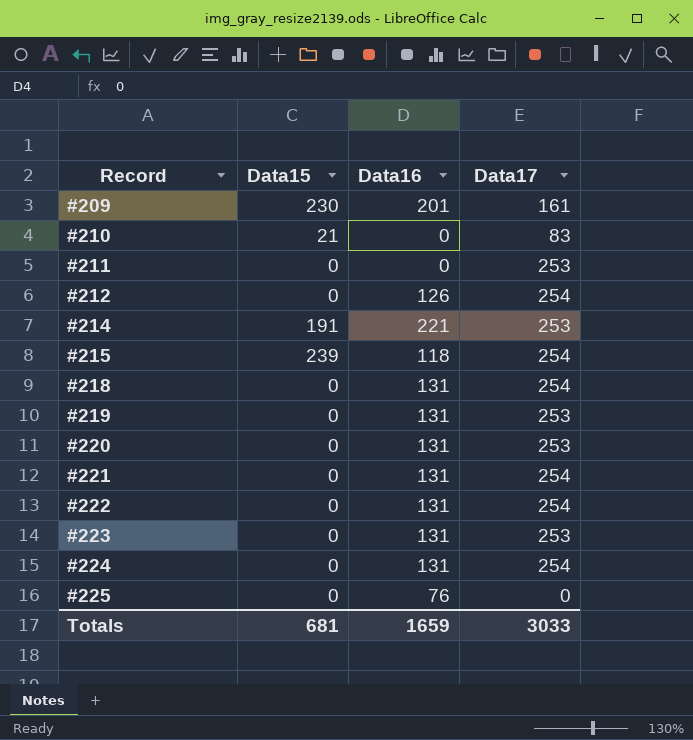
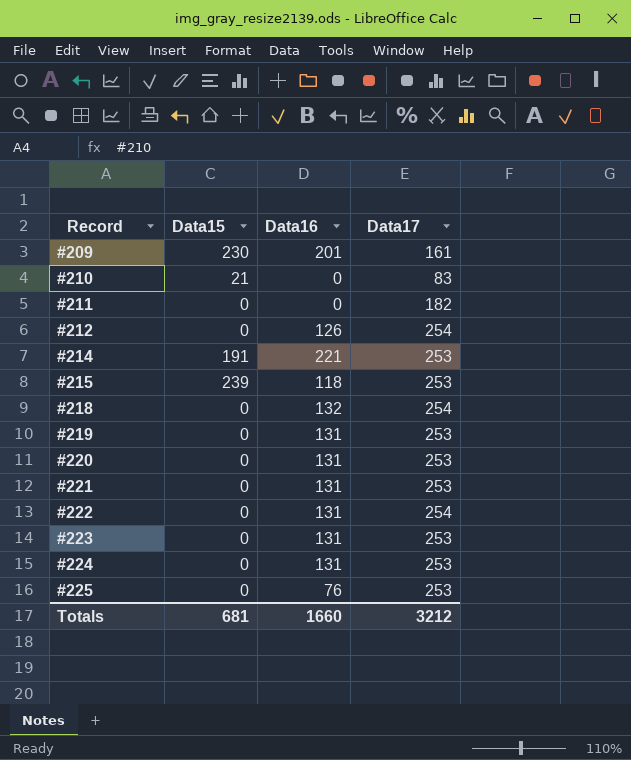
#211 | Data17: 253 -> 182
#215 | Data17: 254 -> 253
#218 | Data16: 131 -> 132
#221 | Data17: 254 -> 253
#224 | Data17: 254 -> 253
#225 | Data17: 0 -> 253
Totals | Data16: 1659 -> 1660
Totals | Data17: 3033 -> 3212

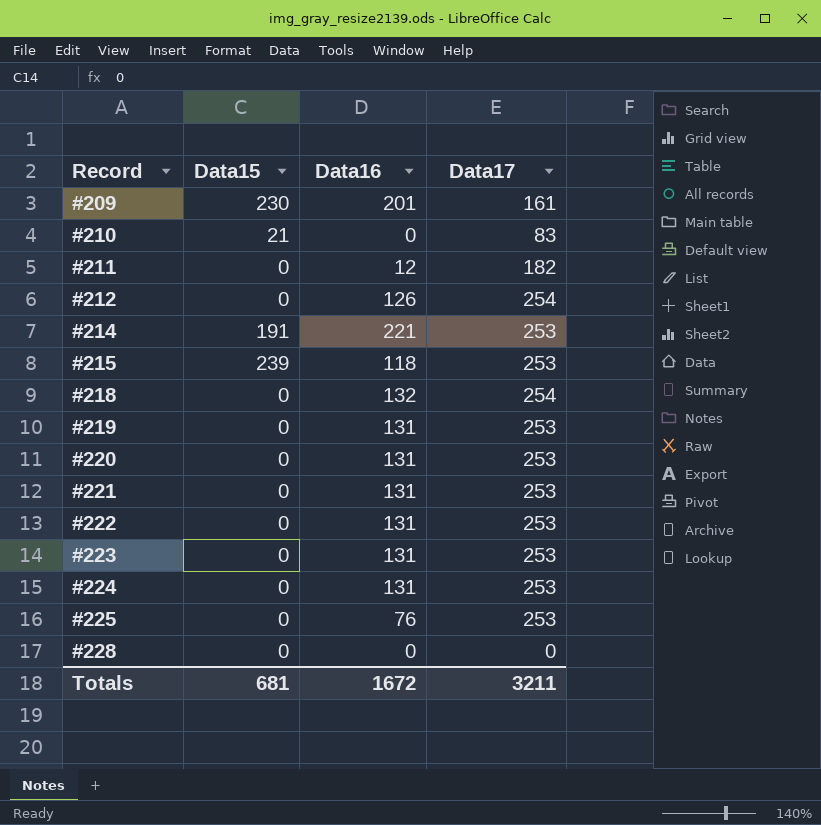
#211 | Data16: 0 -> 12
#222 | Data17: 254 -> 253
row #228: none -> 0 | 0 | 0
Totals | Data16: 1660 -> 1672
Totals | Data17: 3212 -> 3211

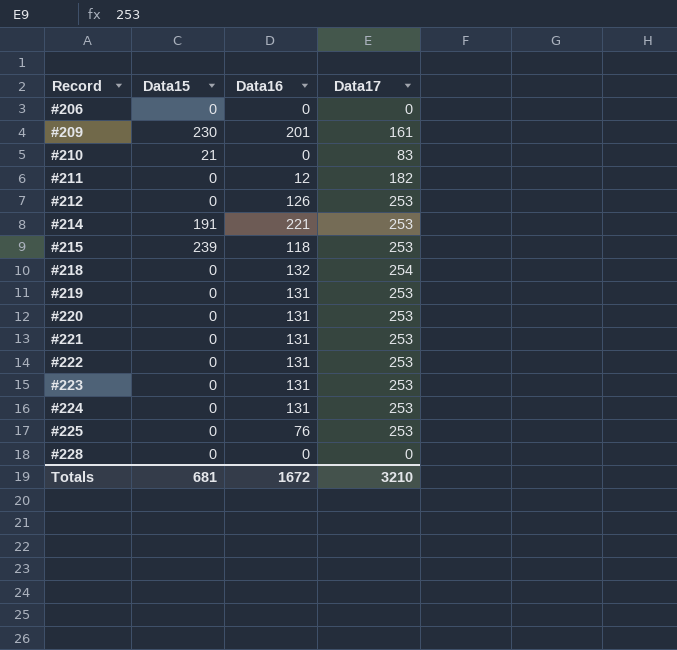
row #206: none -> 0 | 0 | 0
#212 | Data17: 254 -> 253
Totals | Data17: 3211 -> 3210

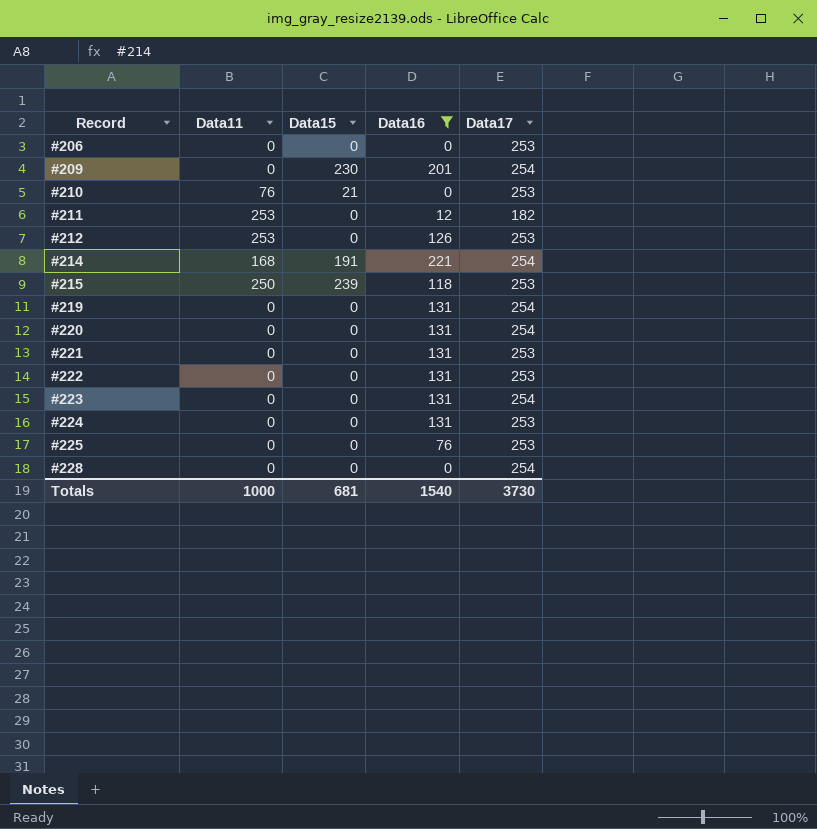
filter: none -> Data16 != 132
column Data11 | position: none -> 2
#206 | Data17: 0 -> 253
#209 | Data17: 161 -> 254
#210 | Data17: 83 -> 253
#214 | Data17: 253 -> 254
#219 | Data17: 253 -> 254
#220 | Data17: 253 -> 254
#223 | Data17: 253 -> 254
#228 | Data17: 0 -> 254
Totals | Data16: 1672 -> 1540
Totals | Data17: 3210 -> 3730

